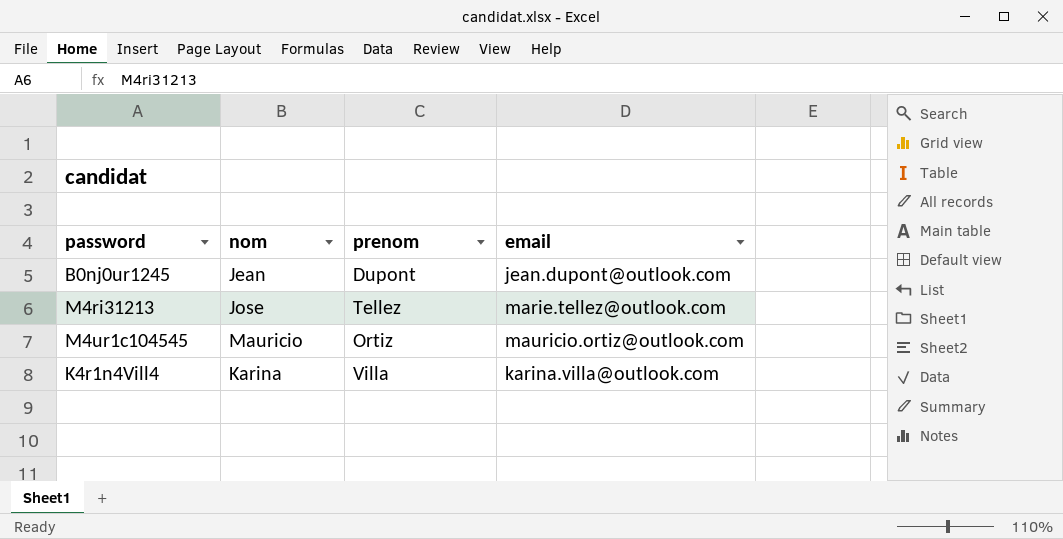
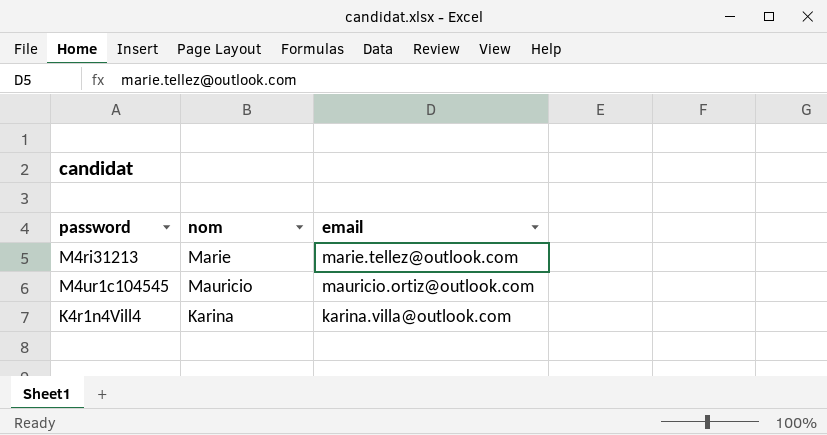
column prenom | position: 3 -> none
row B0nj0ur1245: Jean | Dupont | jean.dupont@outlook.com -> none
M4ri31213 | nom: Jose -> Marie

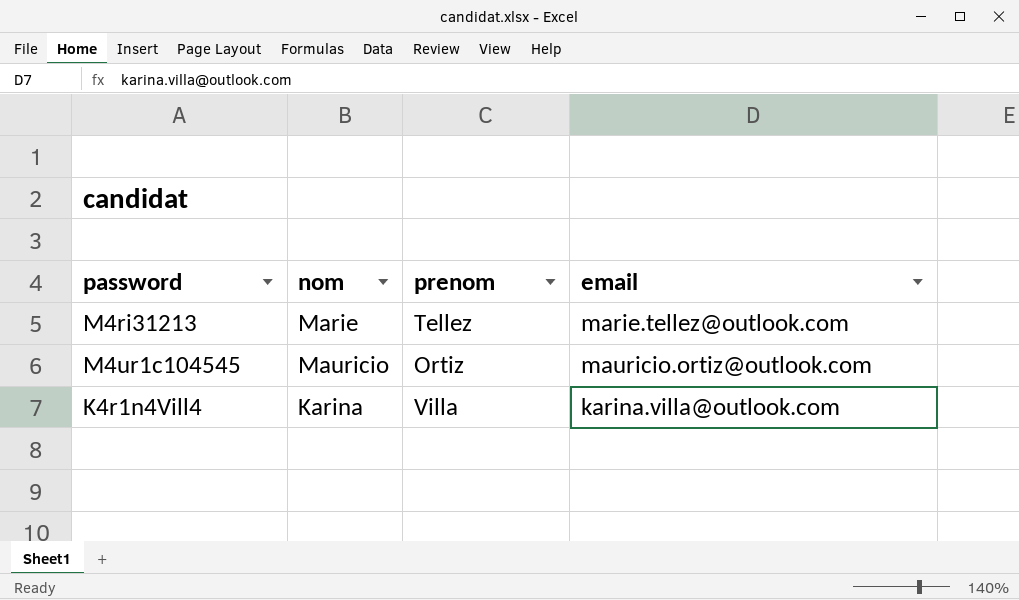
column prenom | position: none -> 3

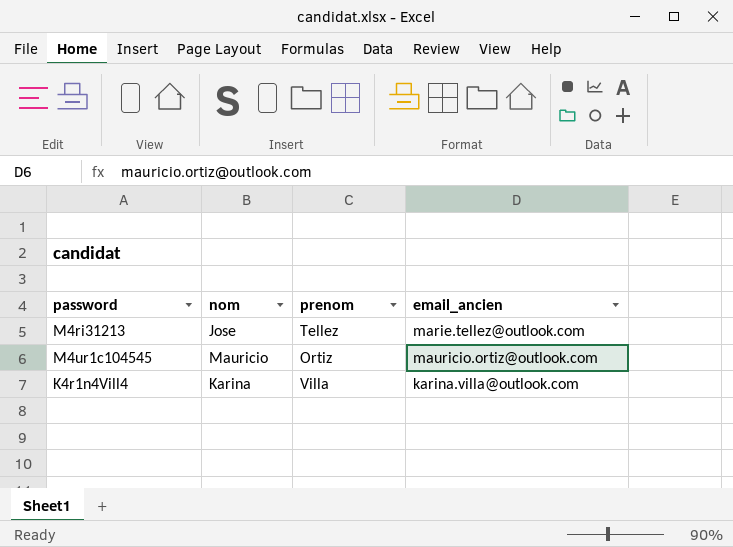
column name: email -> email_ancien
M4ri31213 | nom: Marie -> Jose

